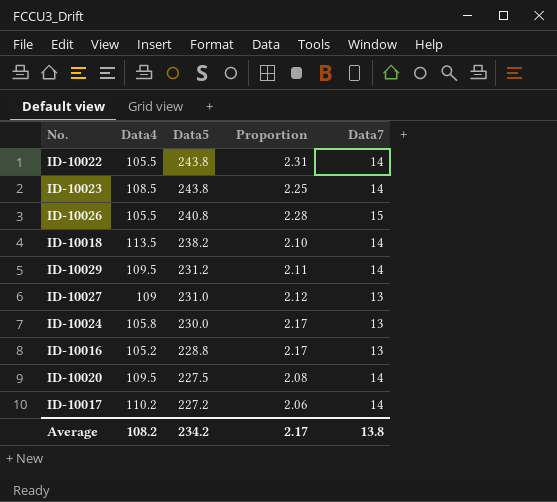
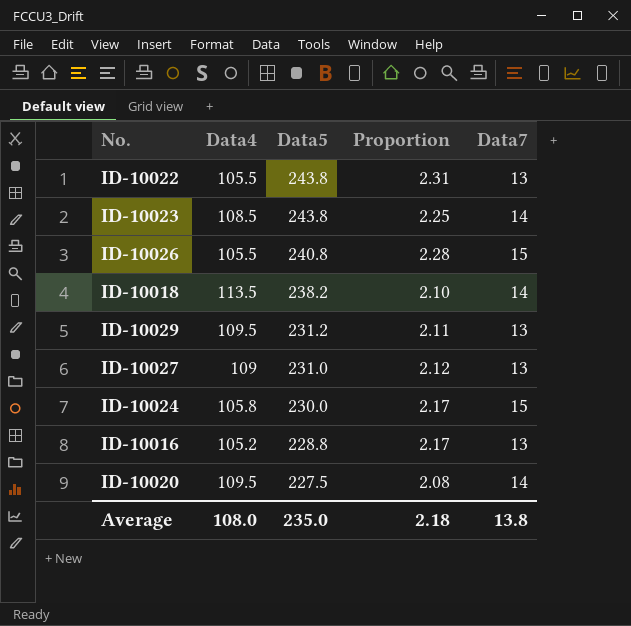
row ID-10017: 110.2 | 227.2 | 2.06 | 14 -> none
ID-10022 | Data7: 14 -> 13
ID-10029 | Data7: 14 -> 13
ID-10024 | Data7: 13 -> 15
Average | Data4: 108.2 -> 108.0
Average | Data5: 234.2 -> 235.0
Average | Proportion: 2.17 -> 2.18

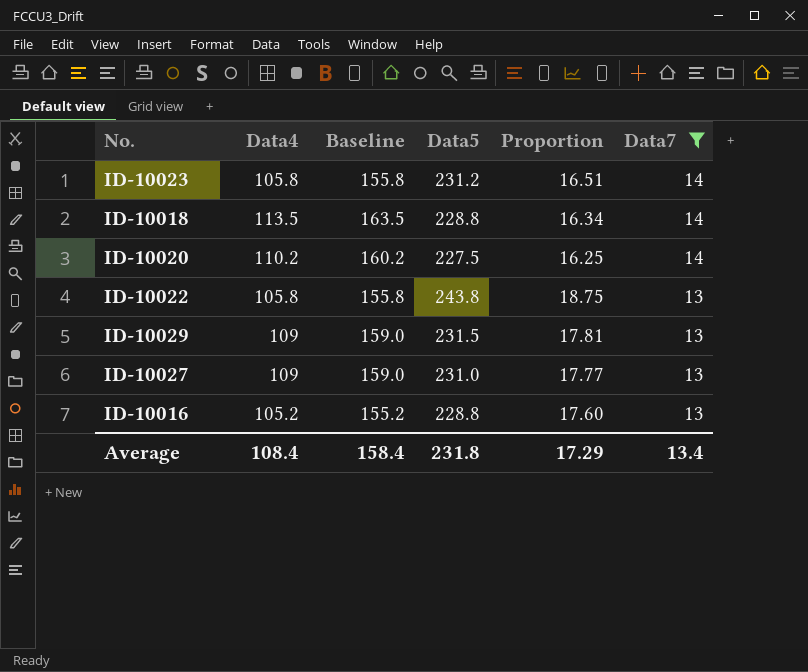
filter: none -> Data7 != 15
row order: Data5 descending -> Data7 descending
column Baseline | formula: none -> [Data4] + 50
column Proportion | formula: [Data5] / [Data4] -> [Data5] / [Data7]
ID-10023 | Data4: 108.5 -> 105.8
ID-10023 | Data5: 243.8 -> 231.2
ID-10018 | Data5: 238.2 -> 228.8
ID-10020 | Data4: 109.5 -> 110.2
ID-10022 | Data4: 105.5 -> 105.8
ID-10029 | Data4: 109.5 -> 109
ID-10029 | Data5: 231.2 -> 231.5
Average | Data4: 108.0 -> 108.4
Average | Data5: 235.0 -> 231.8
Average | Proportion: 2.18 -> 17.29
Average | Data7: 13.8 -> 13.4

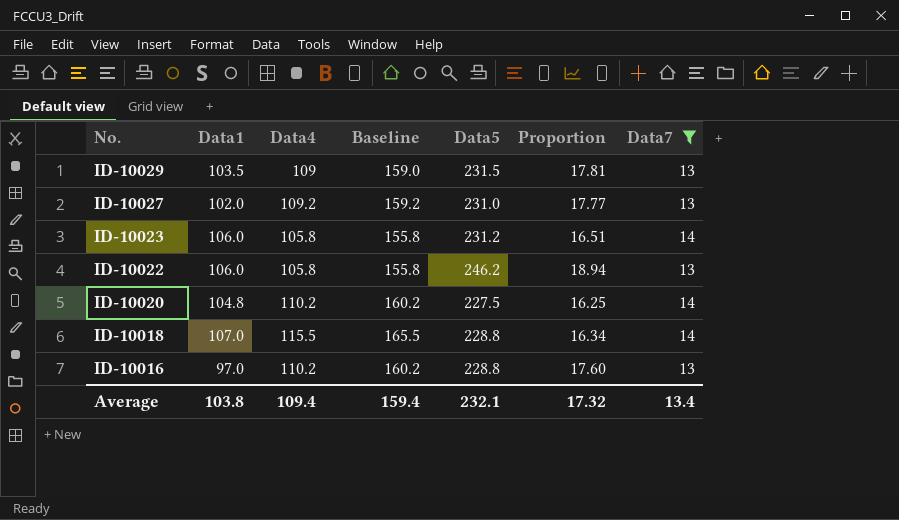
row order: Data7 descending -> No. descending
column Data1 | position: none -> 2
ID-10027 | Data4: 109 -> 109.2
ID-10027 | Baseline: 159.0 -> 159.2
ID-10022 | Data5: 243.8 -> 246.2
ID-10022 | Proportion: 18.75 -> 18.94
ID-10018 | Data4: 113.5 -> 115.5
ID-10018 | Baseline: 163.5 -> 165.5
ID-10016 | Data4: 105.2 -> 110.2
ID-10016 | Baseline: 155.2 -> 160.2
Average | Data4: 108.4 -> 109.4
Average | Baseline: 158.4 -> 159.4
Average | Data5: 231.8 -> 232.1
Average | Proportion: 17.29 -> 17.32

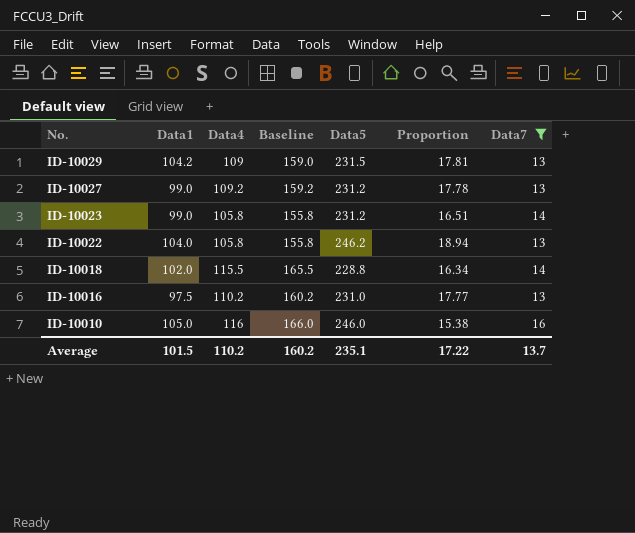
row ID-10020: 104.8 | 110.2 | 160.2 | 227.5 | 16.25 | 14 -> none
ID-10029 | Data1: 103.5 -> 104.2
ID-10027 | Data1: 102.0 -> 99.0
ID-10027 | Data5: 231.0 -> 231.2
ID-10027 | Proportion: 17.77 -> 17.78
ID-10023 | Data1: 106.0 -> 99.0
ID-10022 | Data1: 106.0 -> 104.0
ID-10018 | Data1: 107.0 -> 102.0
ID-10016 | Data1: 97.0 -> 97.5
ID-10016 | Data5: 228.8 -> 231.0
ID-10016 | Proportion: 17.60 -> 17.77
row ID-10010: none -> 105.0 | 116 | 166.0 | 246.0 | 15.38 | 16
Average | Data1: 103.8 -> 101.5
Average | Data4: 109.4 -> 110.2
Average | Baseline: 159.4 -> 160.2
Average | Data5: 232.1 -> 235.1
Average | Proportion: 17.32 -> 17.22
Average | Data7: 13.4 -> 13.7

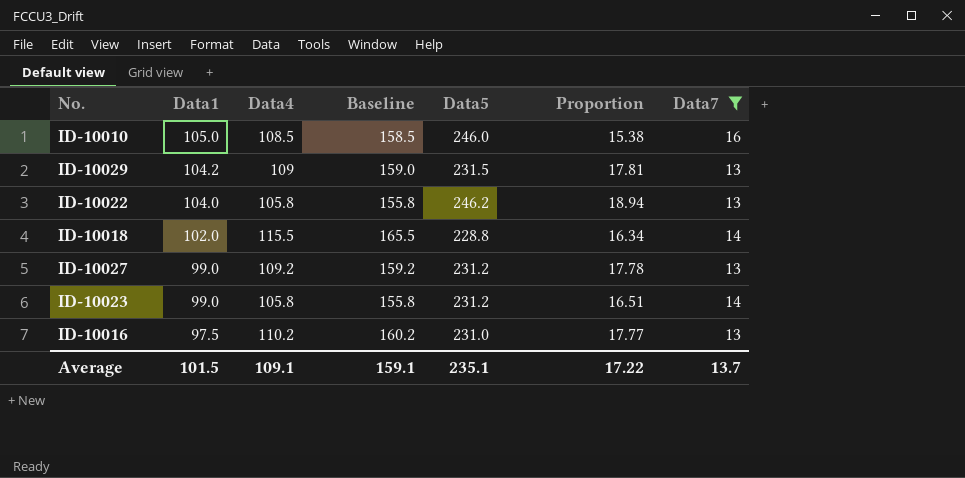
row order: No. descending -> Data1 descending
ID-10010 | Data4: 116 -> 108.5
ID-10010 | Baseline: 166.0 -> 158.5
Average | Data4: 110.2 -> 109.1
Average | Baseline: 160.2 -> 159.1

